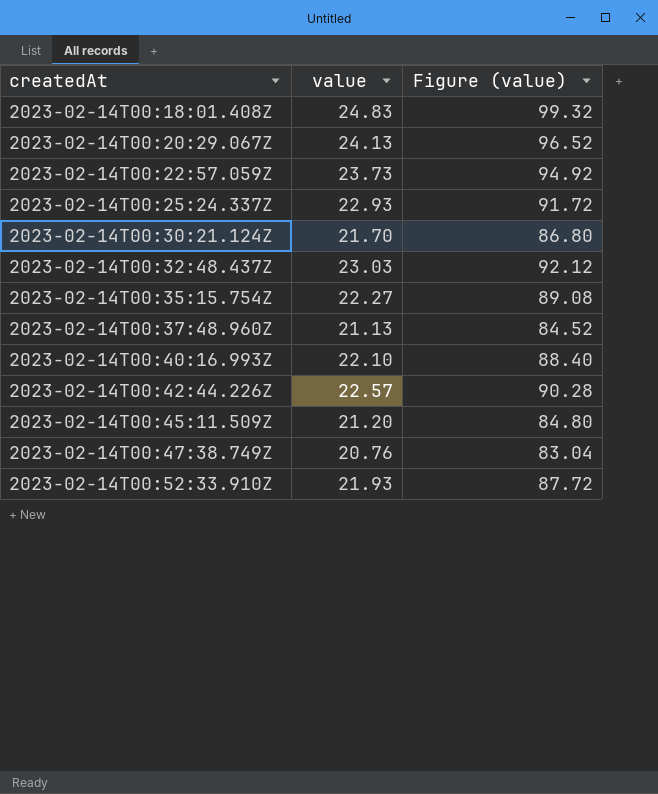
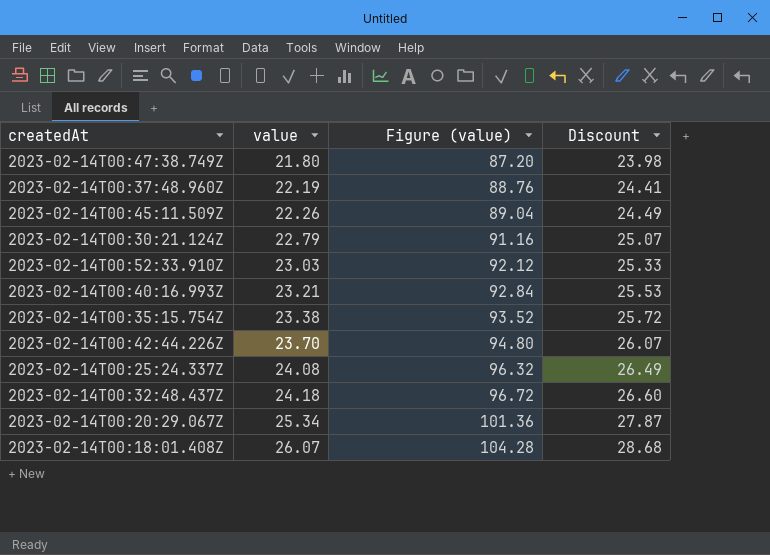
row order: createdAt ascending -> value ascending
column Discount | formula: none -> [value] * 1.1
row 2023-02-14T00:22:57.059Z: 23.73 | 94.92 -> none
2023-02-14T00:47:38.749Z | value: 20.76 -> 21.80
2023-02-14T00:47:38.749Z | Figure (value): 83.04 -> 87.20
2023-02-14T00:37:48.960Z | value: 21.13 -> 22.19
2023-02-14T00:37:48.960Z | Figure (value): 84.52 -> 88.76
2023-02-14T00:45:11.509Z | value: 21.20 -> 22.26
2023-02-14T00:45:11.509Z | Figure (value): 84.80 -> 89.04
2023-02-14T00:30:21.124Z | value: 21.70 -> 22.79
2023-02-14T00:30:21.124Z | Figure (value): 86.80 -> 91.16
2023-02-14T00:52:33.910Z | value: 21.93 -> 23.03
2023-02-14T00:52:33.910Z | Figure (value): 87.72 -> 92.12
2023-02-14T00:40:16.993Z | value: 22.10 -> 23.21
2023-02-14T00:40:16.993Z | Figure (value): 88.40 -> 92.84
2023-02-14T00:35:15.754Z | value: 22.27 -> 23.38
2023-02-14T00:35:15.754Z | Figure (value): 89.08 -> 93.52
2023-02-14T00:42:44.226Z | value: 22.57 -> 23.70
2023-02-14T00:42:44.226Z | Figure (value): 90.28 -> 94.80
2023-02-14T00:25:24.337Z | value: 22.93 -> 24.08
2023-02-14T00:25:24.337Z | Figure (value): 91.72 -> 96.32
2023-02-14T00:32:48.437Z | value: 23.03 -> 24.18
2023-02-14T00:32:48.437Z | Figure (value): 92.12 -> 96.72
2023-02-14T00:20:29.067Z | value: 24.13 -> 25.34
2023-02-14T00:20:29.067Z | Figure (value): 96.52 -> 101.36
2023-02-14T00:18:01.408Z | value: 24.83 -> 26.07
2023-02-14T00:18:01.408Z | Figure (value): 99.32 -> 104.28

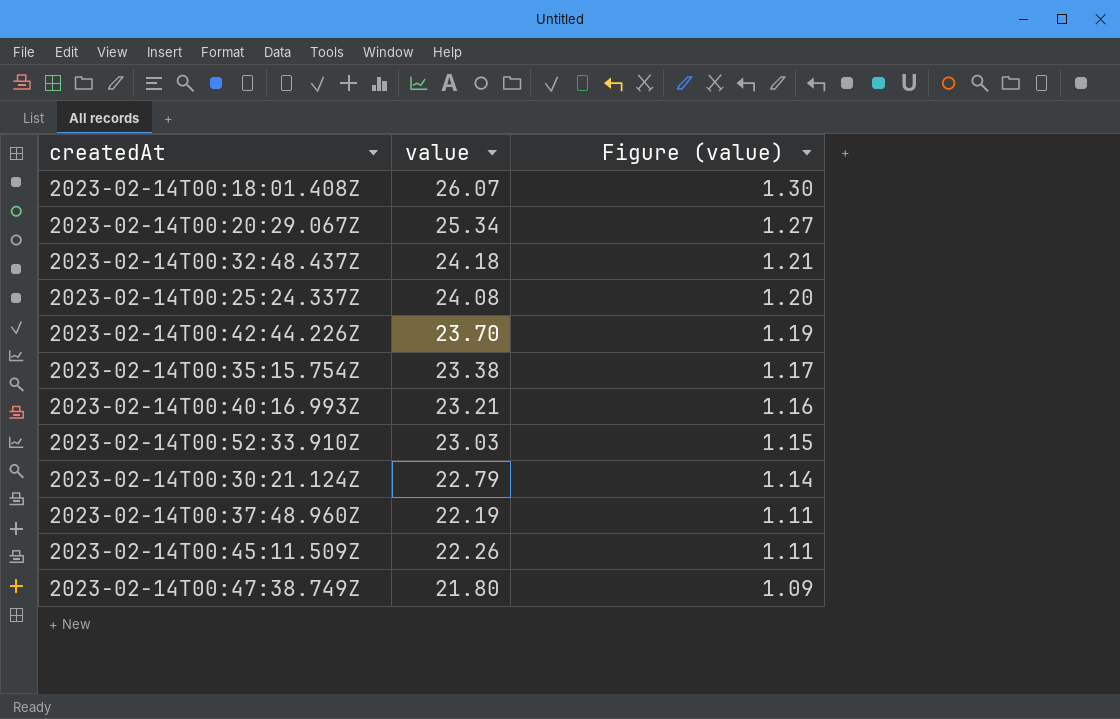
row order: value ascending -> Figure (value) descending
column Discount | formula: [value] * 1.1 -> none
column Figure (value) | formula: [value] * 4 -> [value] * 0.05

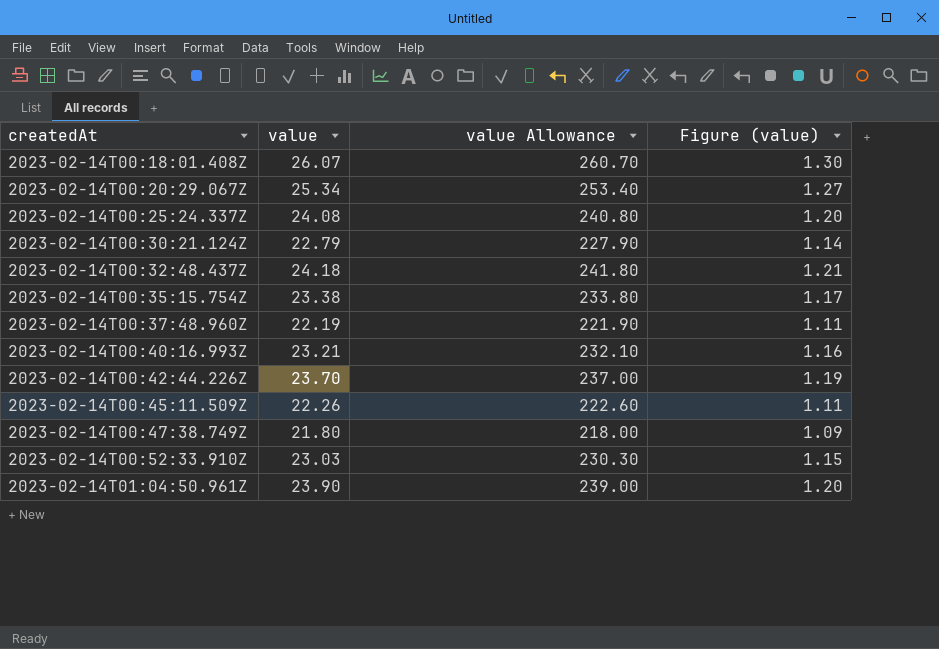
row order: Figure (value) descending -> createdAt ascending
column value Allowance | formula: none -> [value] * 10
row 2023-02-14T01:04:50.961Z: none -> 23.90 | 239.00 | 1.20

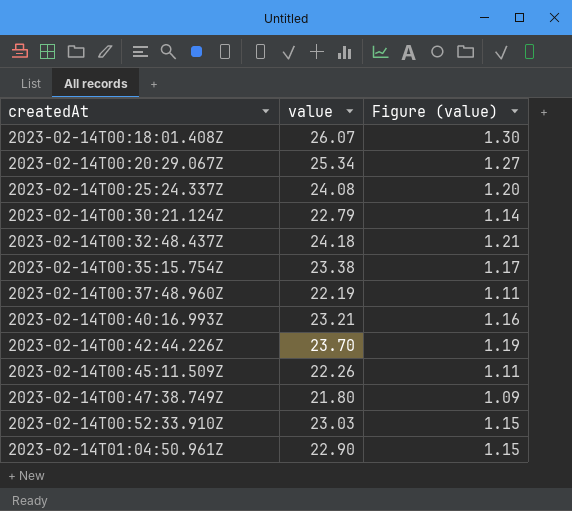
column value Allowance | formula: [value] * 10 -> none
2023-02-14T01:04:50.961Z | value: 23.90 -> 22.90
2023-02-14T01:04:50.961Z | Figure (value): 1.20 -> 1.15

